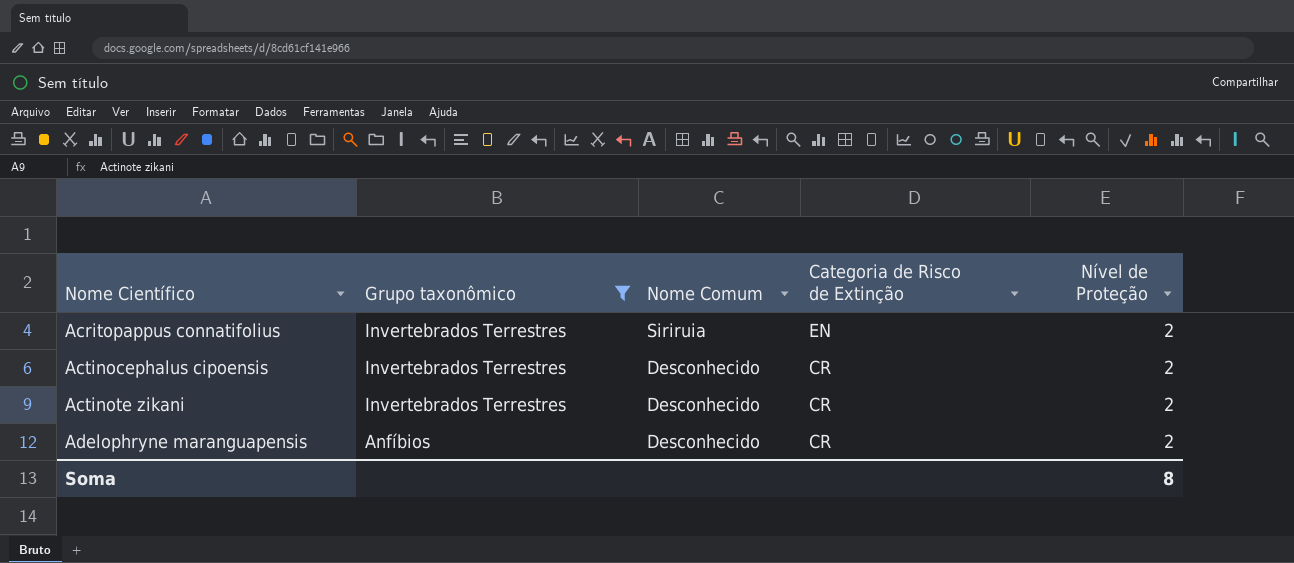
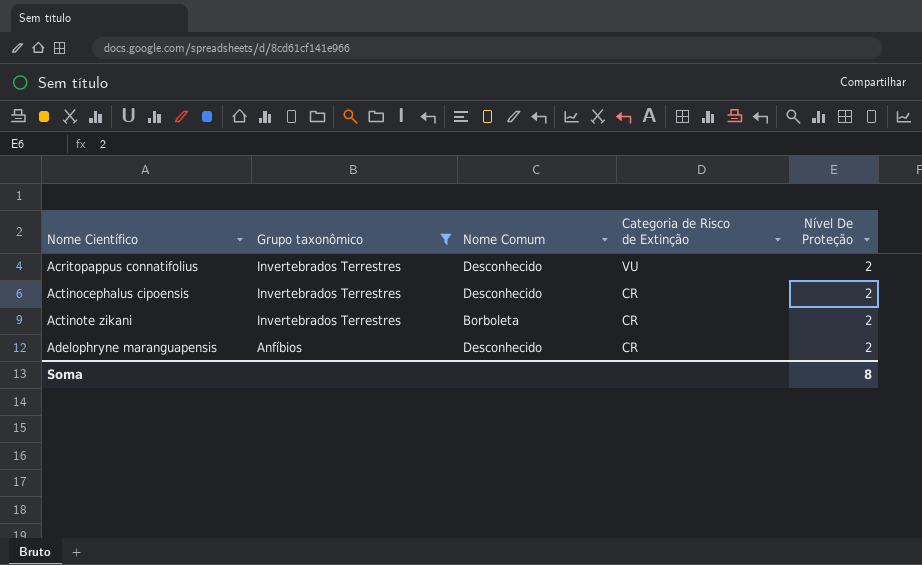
column name: Nível de Proteção -> Nível De Proteção
Acritopappus connatifolius | Nome Comum: Siriruia -> Desconhecido
Acritopappus connatifolius | Categoria de Risco de Extinção: EN -> VU
Actinote zikani | Nome Comum: Desconhecido -> Borboleta

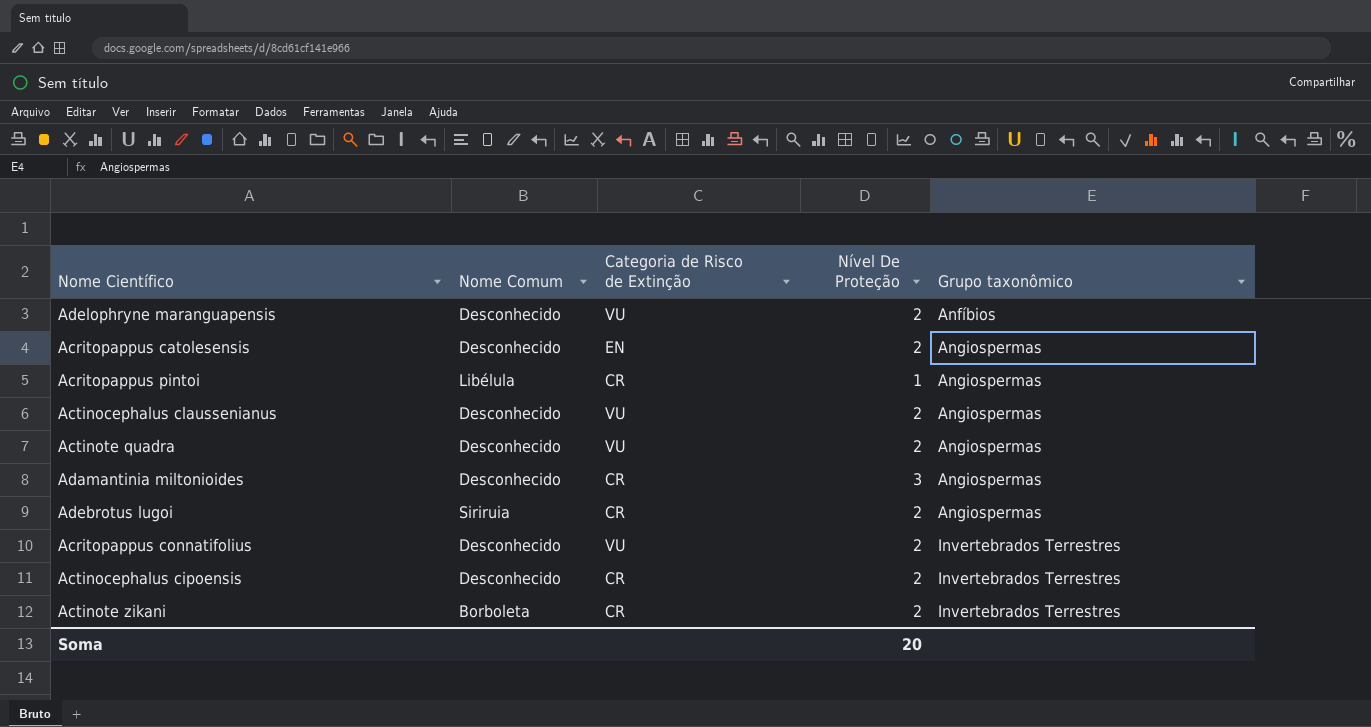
filter: Grupo taxonômico != Angiospermas -> none
row order: Nome Científico ascending -> Grupo taxonômico ascending
column Grupo taxonômico | position: 2 -> 5
Adelophryne maranguapensis | Categoria de Risco de Extinção: CR -> VU
Soma | Nível De Proteção: 8 -> 20

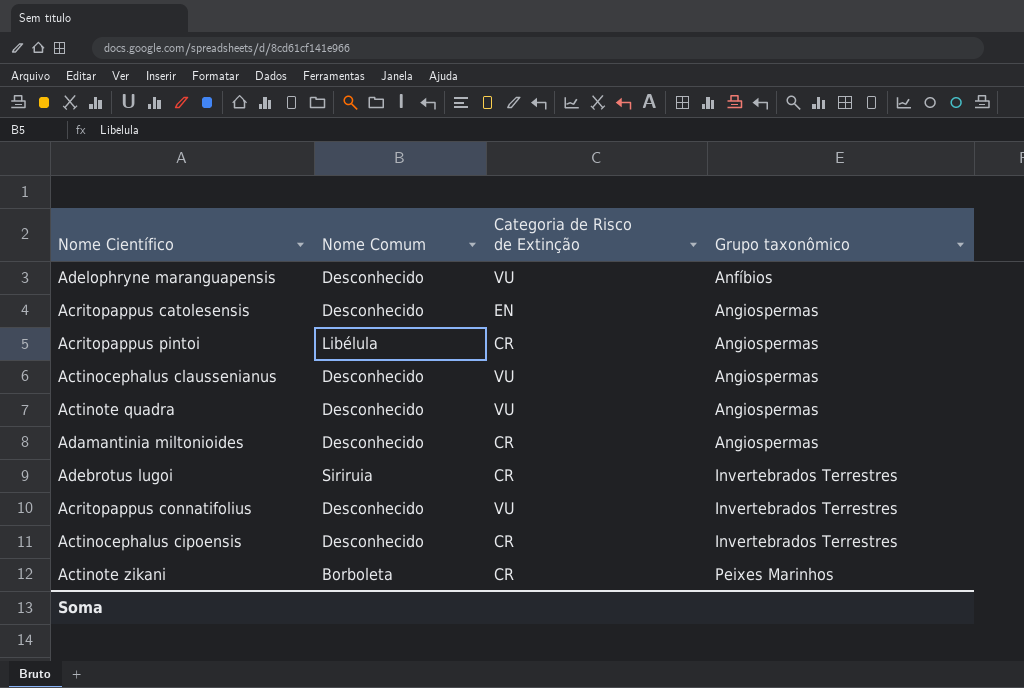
column Nível De Proteção | position: 4 -> none
Adebrotus lugoi | Grupo taxonômico: Angiospermas -> Invertebrados Terrestres
Actinote zikani | Grupo taxonômico: Invertebrados Terrestres -> Peixes Marinhos

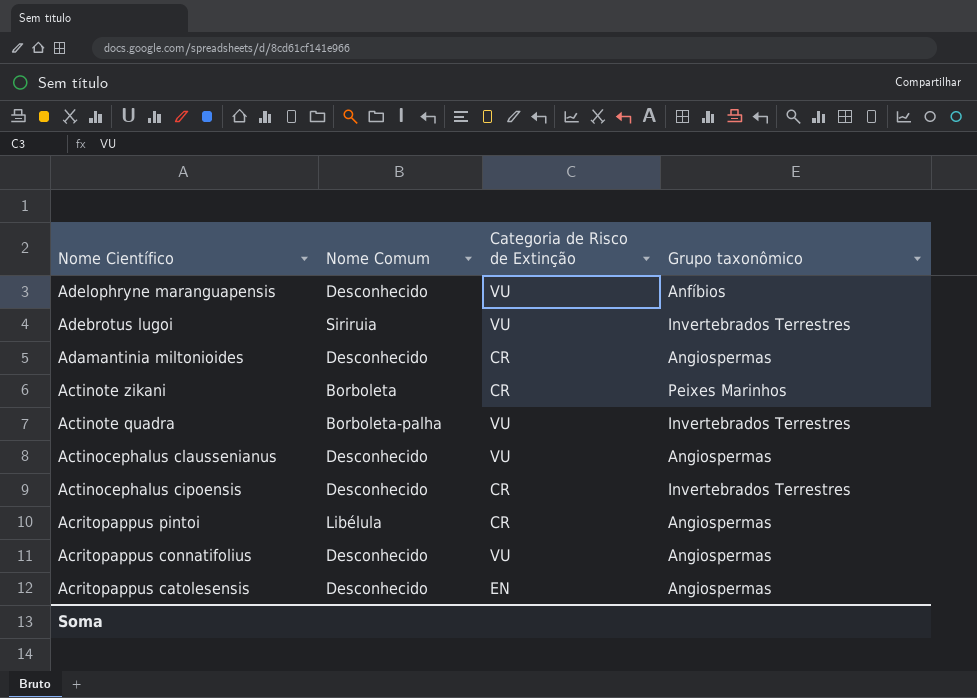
row order: Grupo taxonômico ascending -> Nome Científico descending
Adebrotus lugoi | Categoria de Risco de Extinção: CR -> VU
Actinote quadra | Nome Comum: Desconhecido -> Borboleta-palha
Actinote quadra | Grupo taxonômico: Angiospermas -> Invertebrados Terrestres
Acritopappus connatifolius | Grupo taxonômico: Invertebrados Terrestres -> Angiospermas

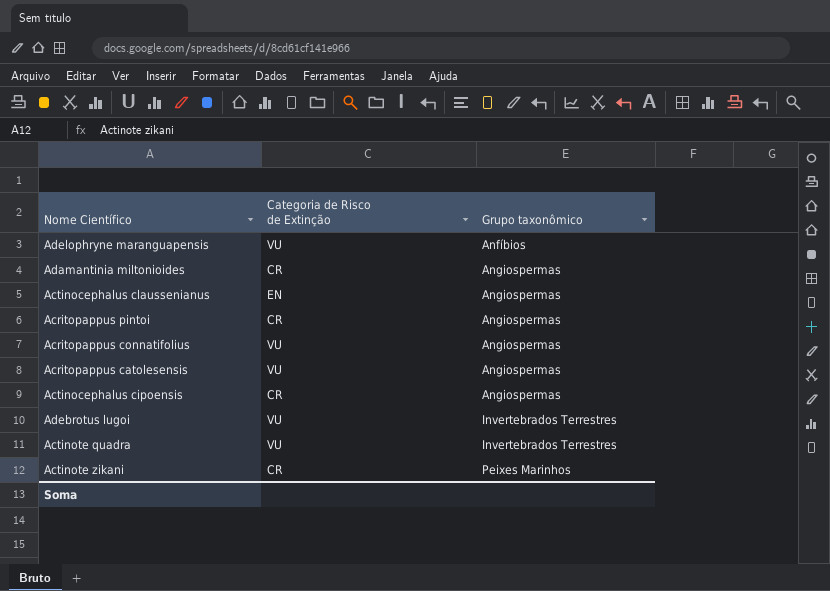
row order: Nome Científico descending -> Grupo taxonômico ascending
column Nome Comum | position: 2 -> none
Actinocephalus claussenianus | Categoria de Risco de Extinção: VU -> EN
Acritopappus catolesensis | Categoria de Risco de Extinção: EN -> VU
Actinocephalus cipoensis | Grupo taxonômico: Invertebrados Terrestres -> Angiospermas

